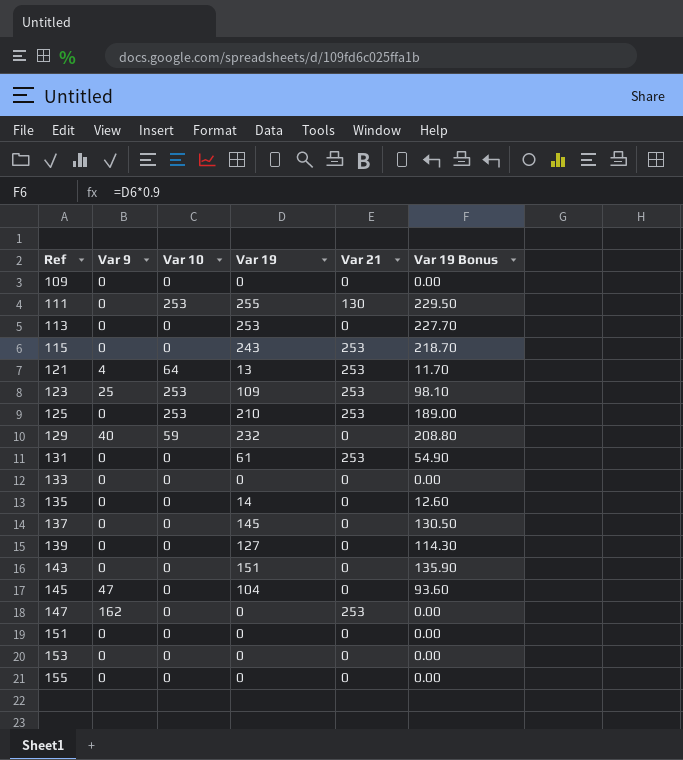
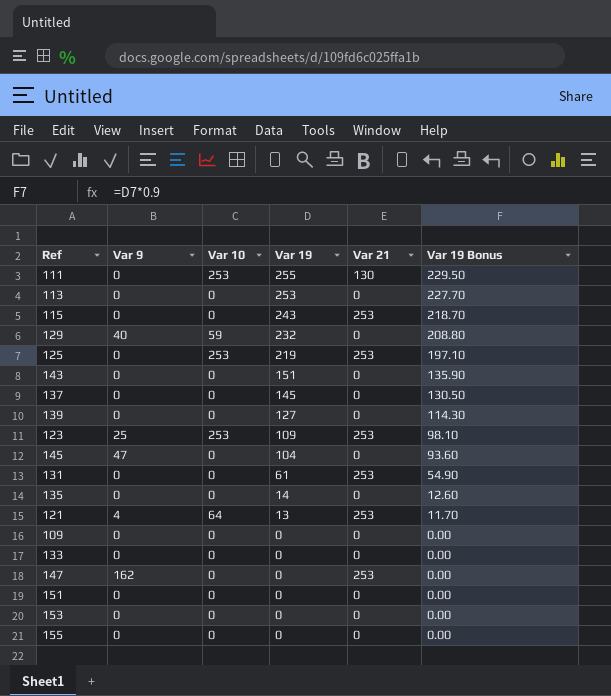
row order: Ref ascending -> Var 19 descending
125 | Var 19: 210 -> 219
125 | Var 19 Bonus: 189.00 -> 197.10

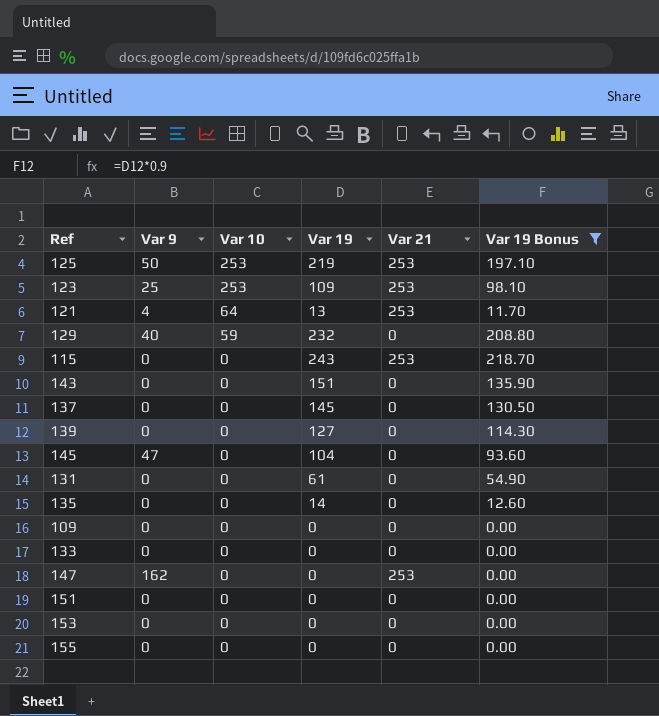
filter: none -> Var 19 Bonus <= 218.70
row order: Var 19 descending -> Var 10 descending
125 | Var 9: 0 -> 50
131 | Var 21: 253 -> 0

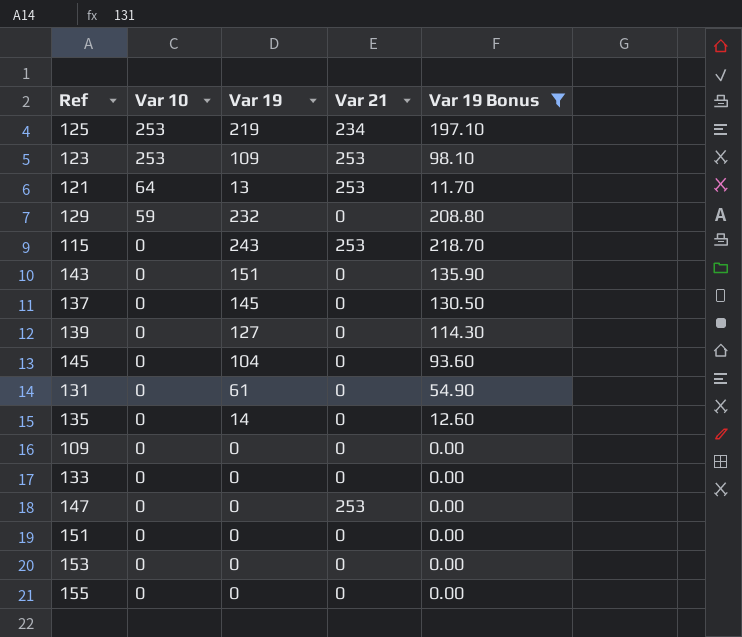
column Var 9 | position: 2 -> none
125 | Var 21: 253 -> 234

